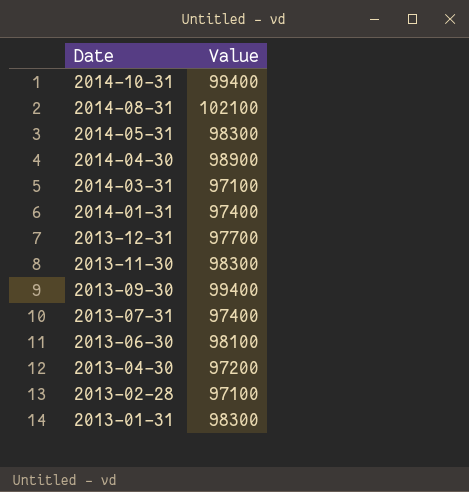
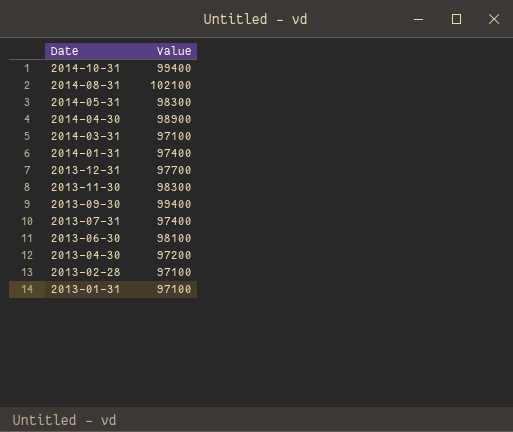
2013-01-31 | Value: 98300 -> 97100

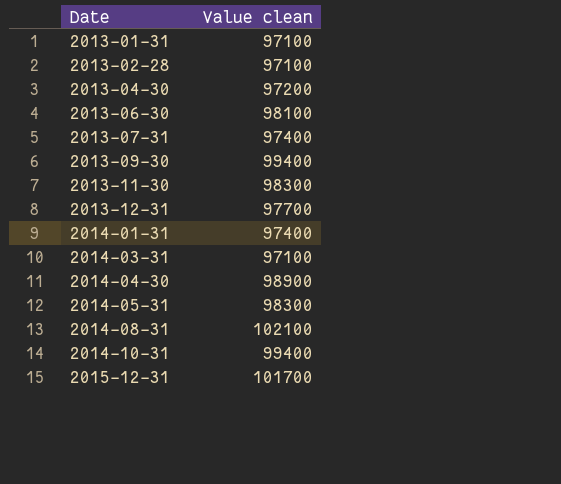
row order: Date descending -> Date ascending
column name: Value -> Value clean
row 2015-12-31: none -> 101700

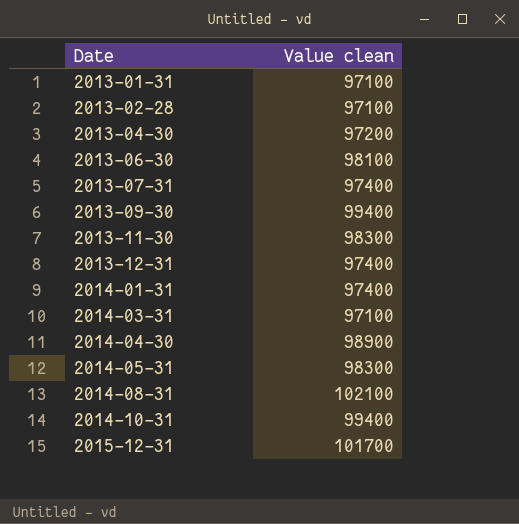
2013-12-31 | Value clean: 97700 -> 97400

